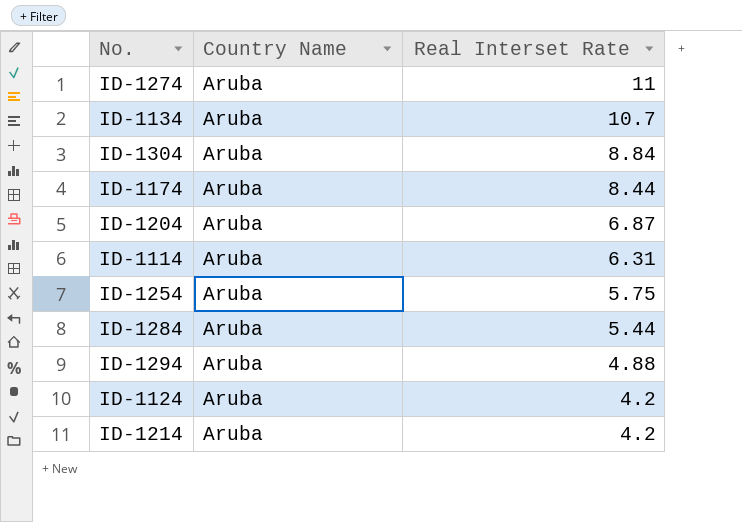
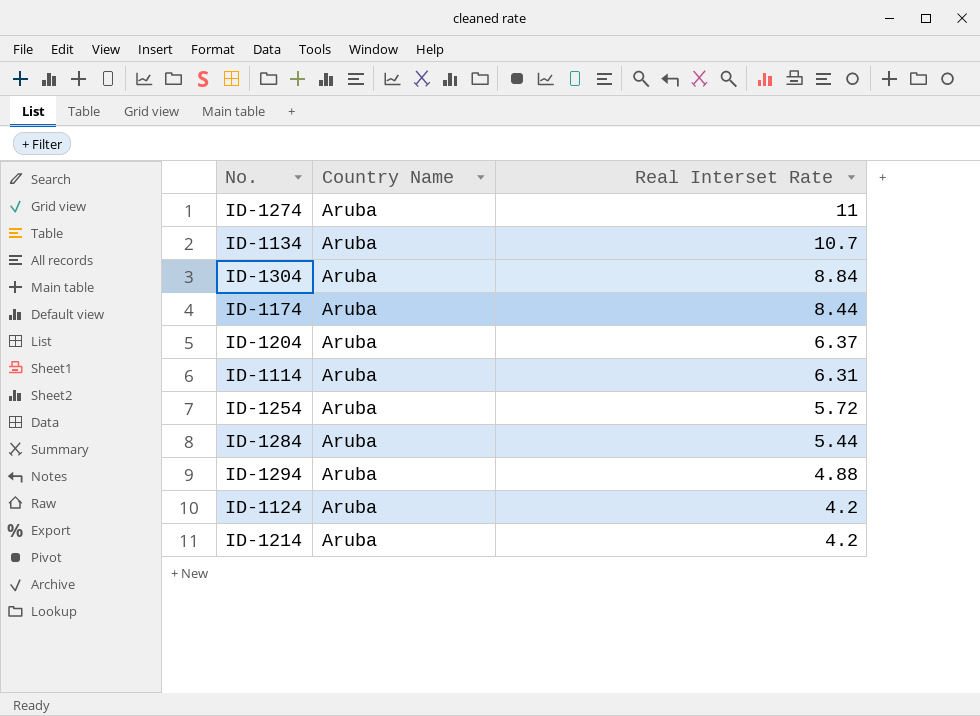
ID-1204 | Real Interset Rate: 6.87 -> 6.37
ID-1254 | Real Interset Rate: 5.75 -> 5.72

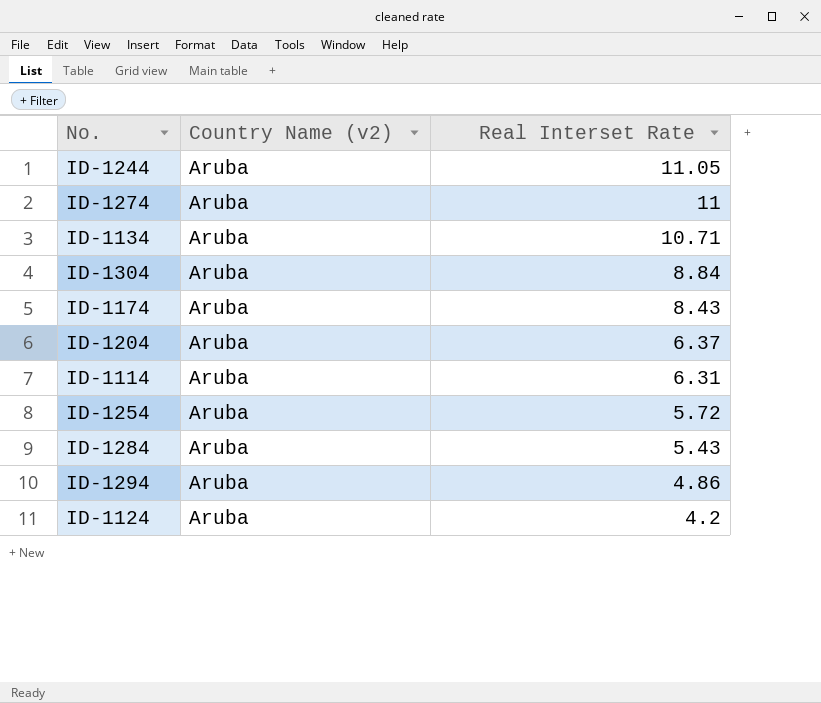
column name: Country Name -> Country Name (v2)
row ID-1214: Aruba | 4.2 -> none
row ID-1244: none -> Aruba | 11.05
ID-1134 | Real Interset Rate: 10.7 -> 10.71
ID-1174 | Real Interset Rate: 8.44 -> 8.43
ID-1284 | Real Interset Rate: 5.44 -> 5.43
ID-1294 | Real Interset Rate: 4.88 -> 4.86

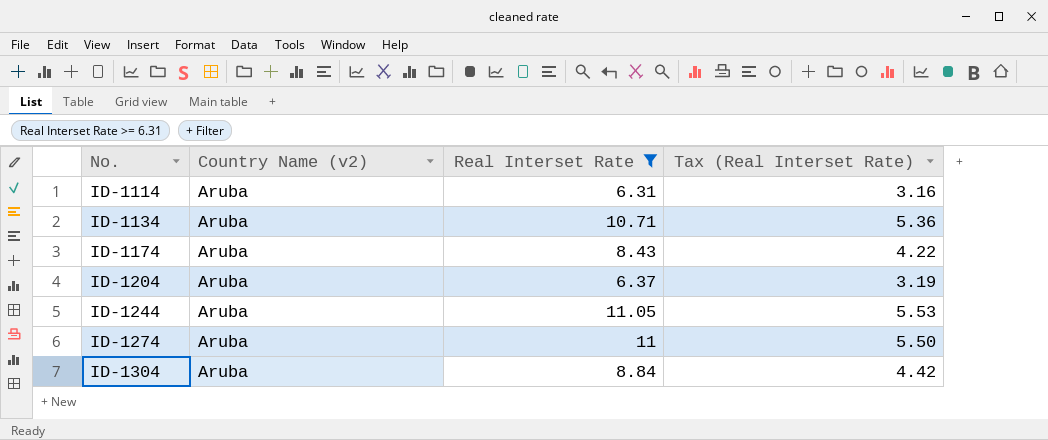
filter: none -> Real Interset Rate >= 6.31
row order: Real Interset Rate descending -> No. ascending
column Tax (Real Interset Rate) | formula: none -> [Real Interset Rate] * 0.5

